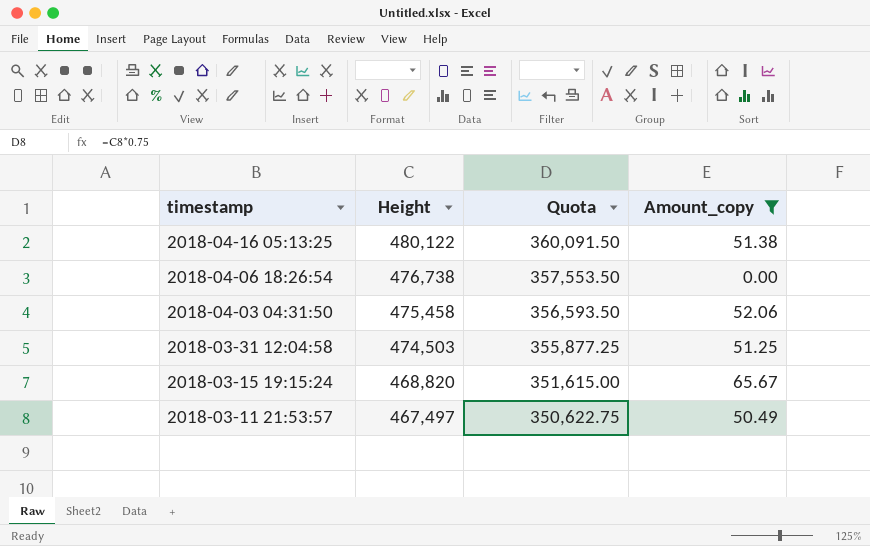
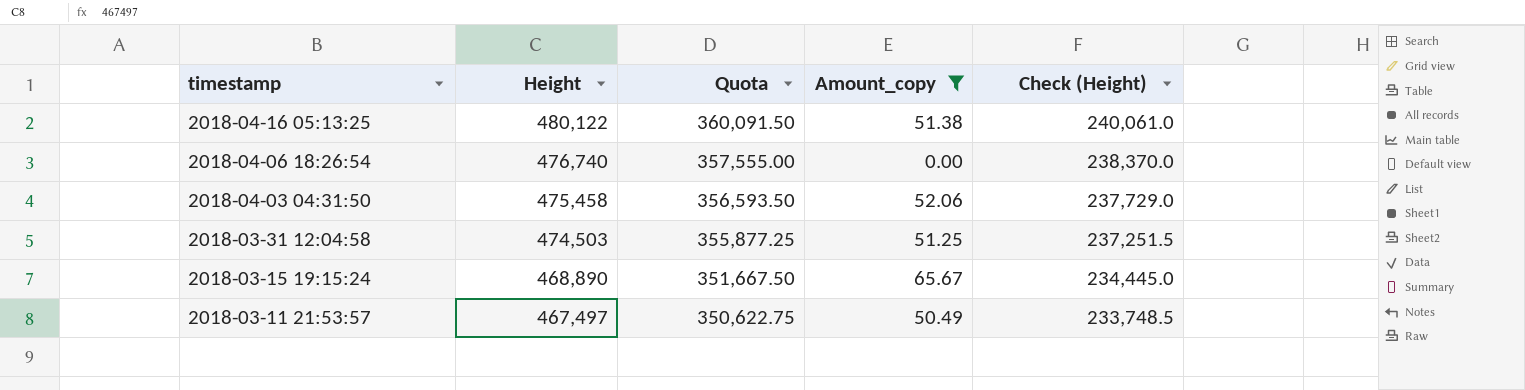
column Check (Height) | formula: none -> [Height] * 0.5
2018-04-06 18:26:54 | Height: 476,738 -> 476,740
2018-04-06 18:26:54 | Quota: 357,553.50 -> 357,555.00
2018-03-15 19:15:24 | Height: 468,820 -> 468,890
2018-03-15 19:15:24 | Quota: 351,615.00 -> 351,667.50

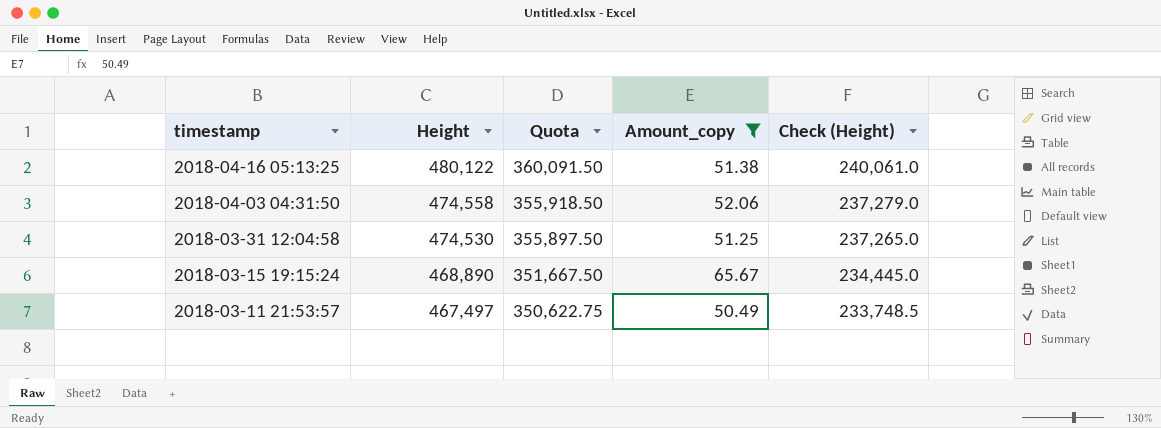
row 2018-04-06 18:26:54: 476,740 | 357,555.00 | 0.00 | 238,370.0 -> none
2018-04-03 04:31:50 | Height: 475,458 -> 474,558
2018-04-03 04:31:50 | Quota: 356,593.50 -> 355,918.50
2018-04-03 04:31:50 | Check (Height): 237,729.0 -> 237,279.0
2018-03-31 12:04:58 | Height: 474,503 -> 474,530
2018-03-31 12:04:58 | Quota: 355,877.25 -> 355,897.50
2018-03-31 12:04:58 | Check (Height): 237,251.5 -> 237,265.0

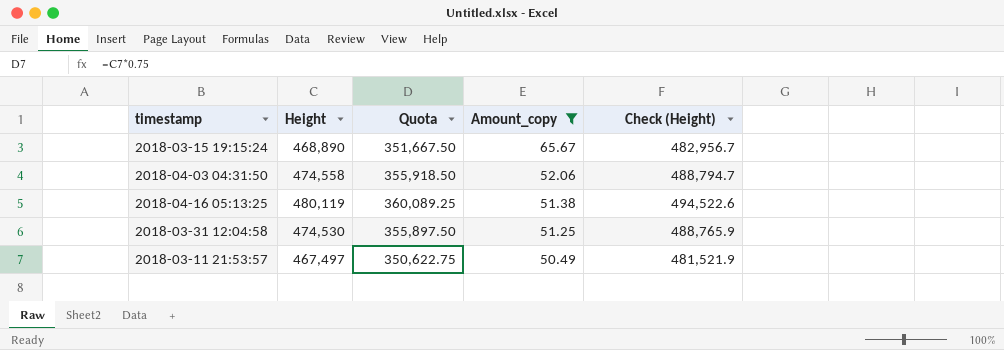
row order: timestamp descending -> Amount_copy descending
column Check (Height) | formula: [Height] * 0.5 -> [Height] * 1.03
2018-04-16 05:13:25 | Height: 480,122 -> 480,119
2018-04-16 05:13:25 | Quota: 360,091.50 -> 360,089.25

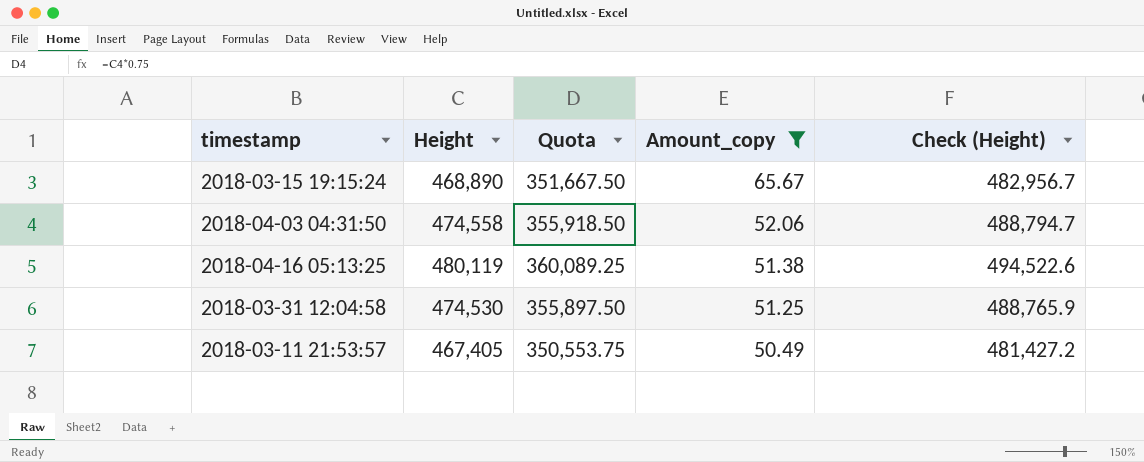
2018-03-11 21:53:57 | Height: 467,497 -> 467,405
2018-03-11 21:53:57 | Quota: 350,622.75 -> 350,553.75
2018-03-11 21:53:57 | Check (Height): 481,521.9 -> 481,427.2

